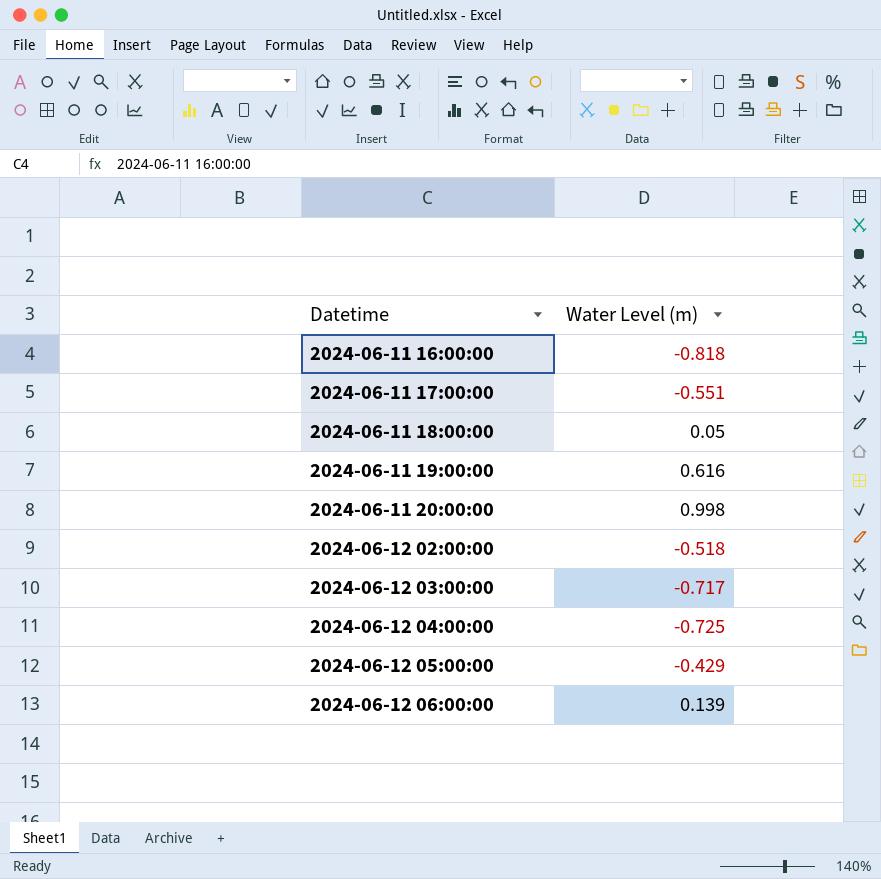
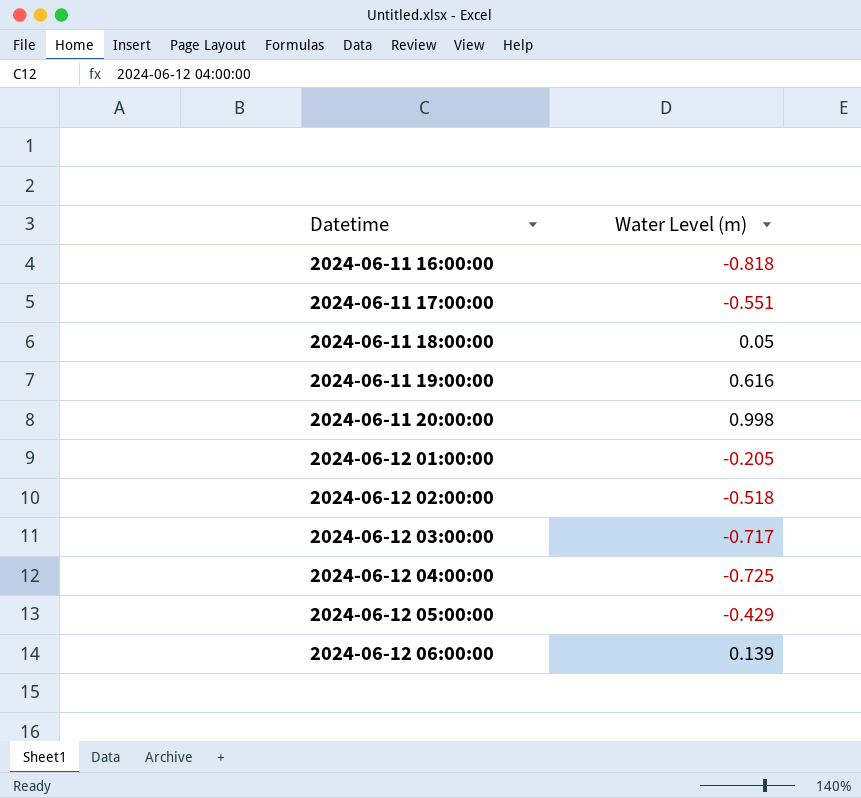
row 2024-06-12 01:00:00: none -> -0.205

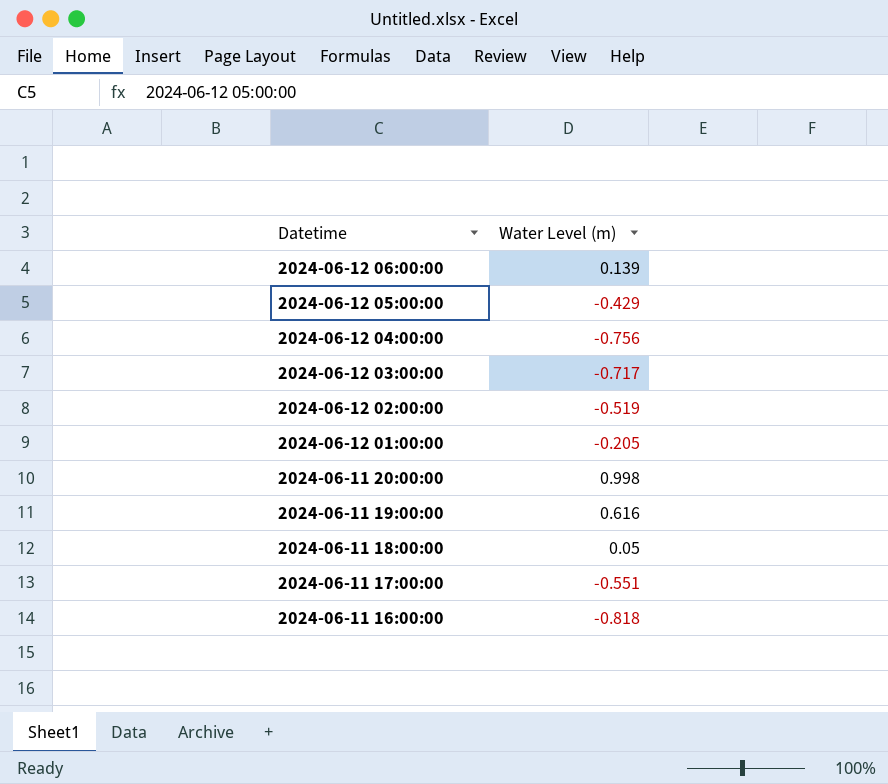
row order: Datetime ascending -> Datetime descending
2024-06-12 04:00:00 | Water Level (m): -0.725 -> -0.756
2024-06-12 02:00:00 | Water Level (m): -0.518 -> -0.519

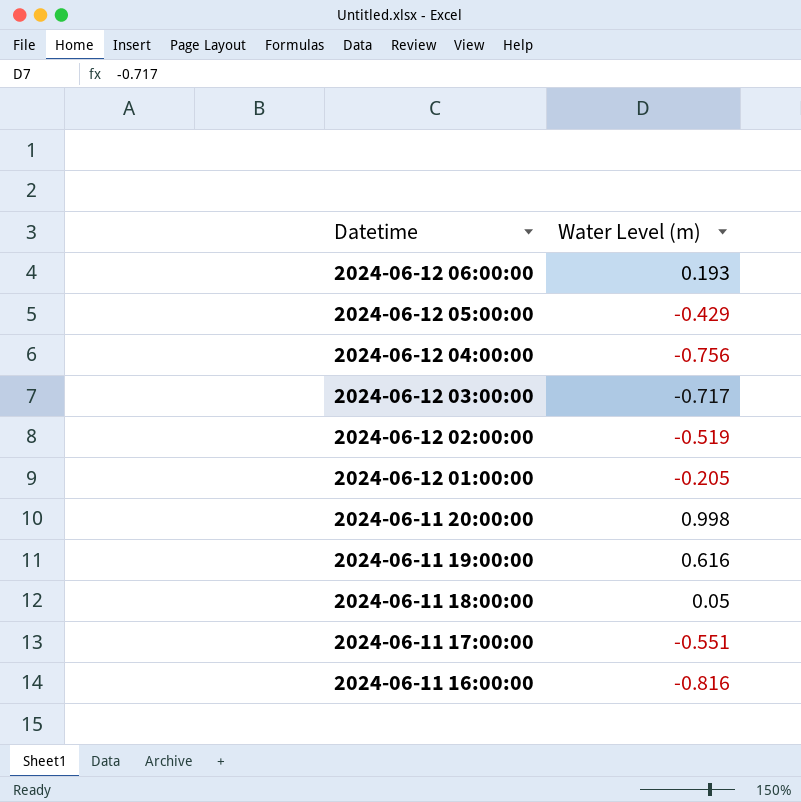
2024-06-12 06:00:00 | Water Level (m): 0.139 -> 0.193
2024-06-11 16:00:00 | Water Level (m): -0.818 -> -0.816

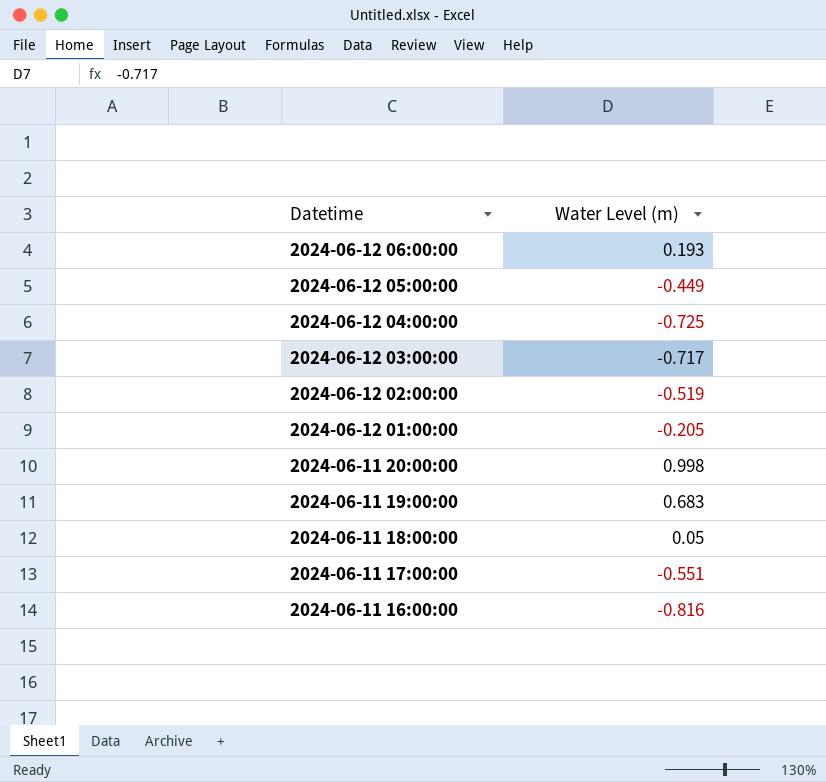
2024-06-12 05:00:00 | Water Level (m): -0.429 -> -0.449
2024-06-12 04:00:00 | Water Level (m): -0.756 -> -0.725
2024-06-11 19:00:00 | Water Level (m): 0.616 -> 0.683

